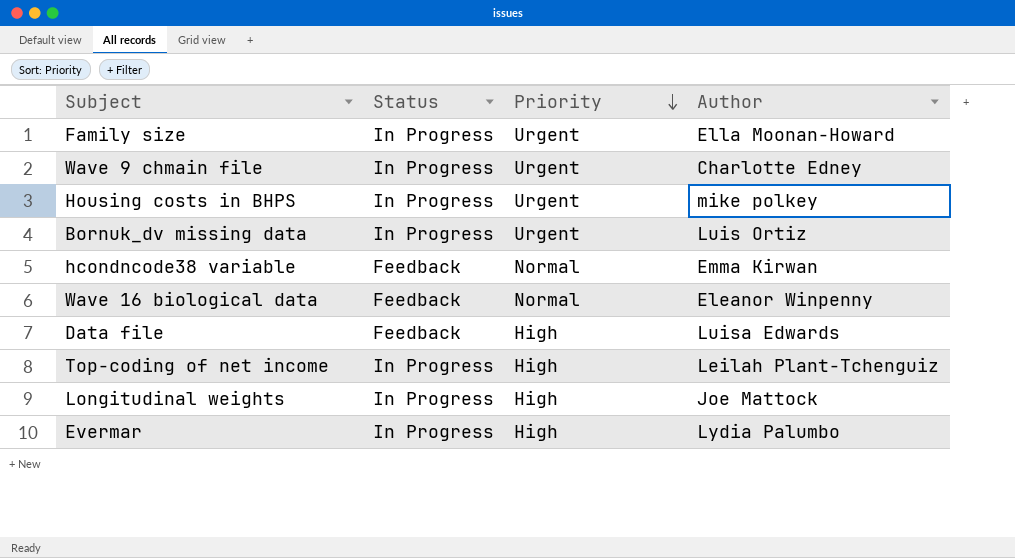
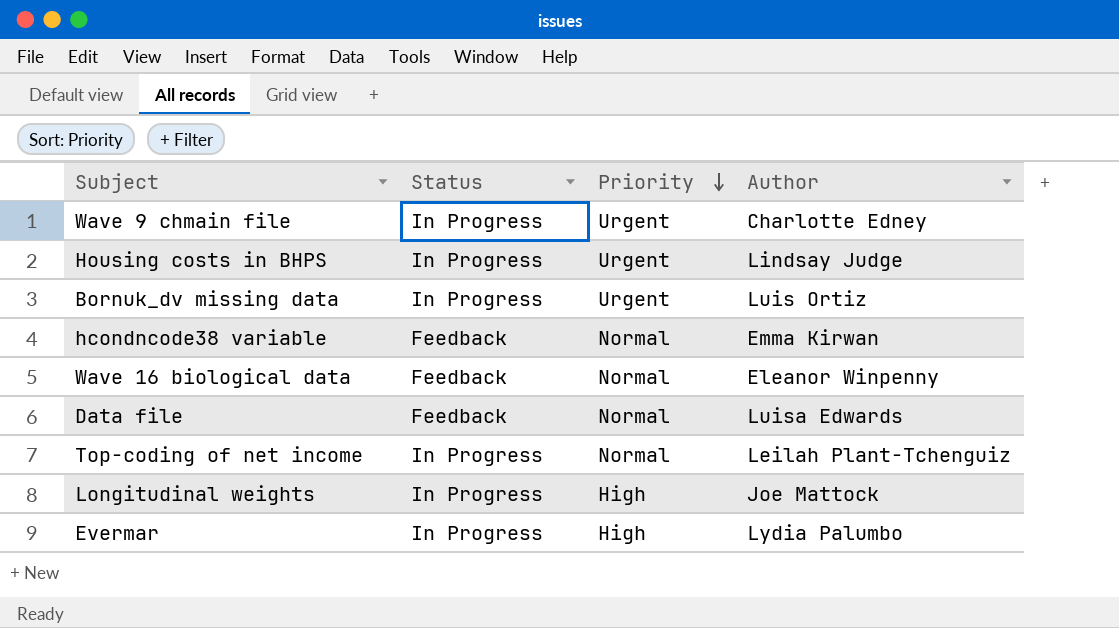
row Family size: In Progress | Urgent | Ella Moonan-Howard -> none
Housing costs in BHPS | Author: mike polkey -> Lindsay Judge
Data file | Priority: High -> Normal
Top-coding of net income | Priority: High -> Normal

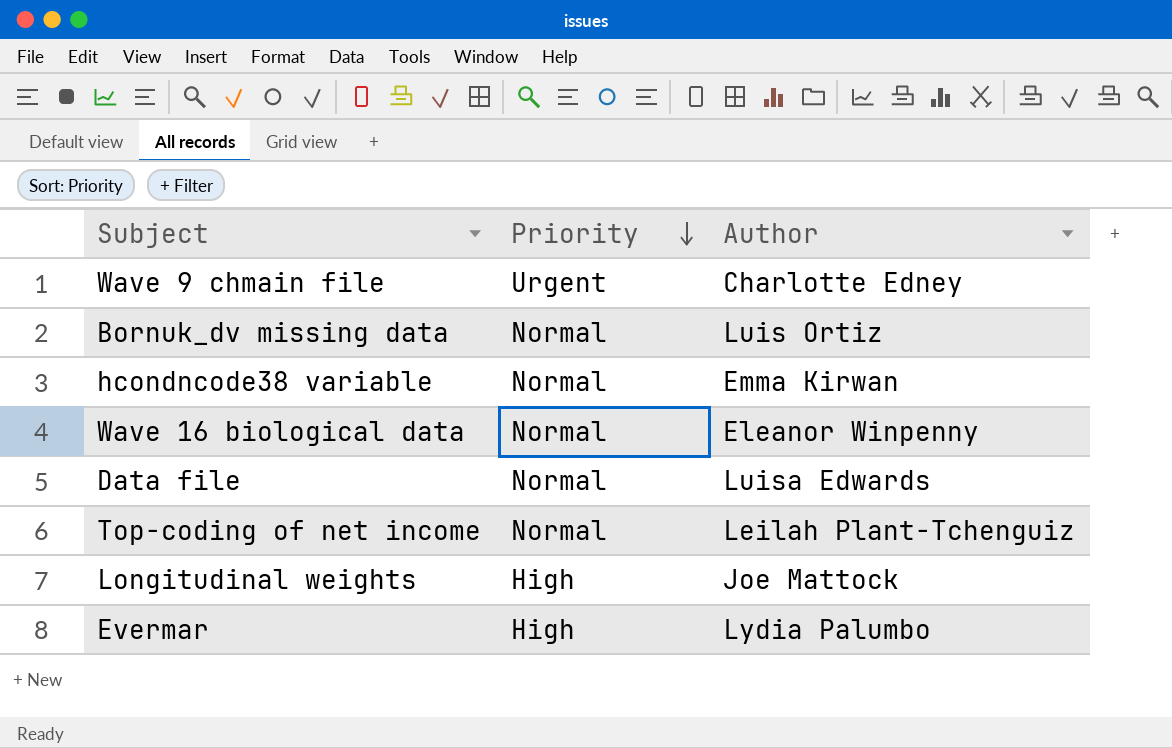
column Status | position: 2 -> none
row Housing costs in BHPS: In Progress | Urgent | Lindsay Judge -> none
Bornuk_dv missing data | Priority: Urgent -> Normal

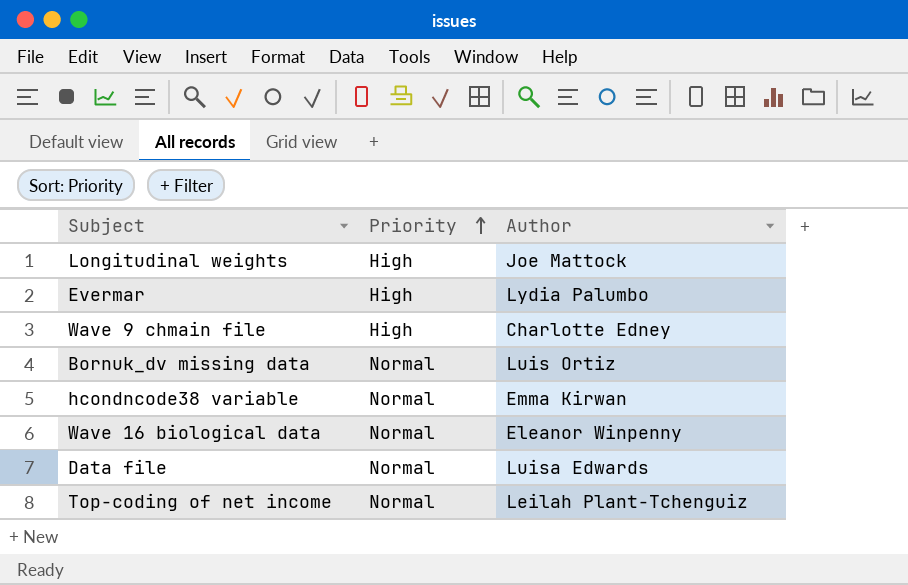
row order: Priority descending -> Priority ascending
Wave 9 chmain file | Priority: Urgent -> High

